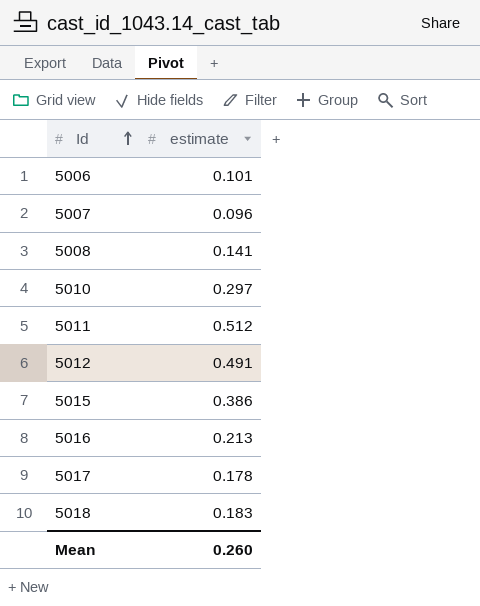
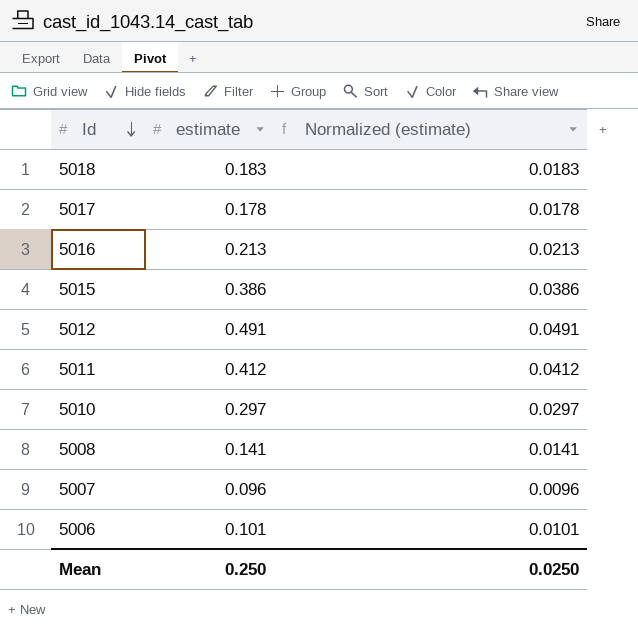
row order: Id ascending -> Id descending
column Normalized (estimate) | formula: none -> [estimate] * 0.1
5011 | estimate: 0.512 -> 0.412
Mean | estimate: 0.260 -> 0.250

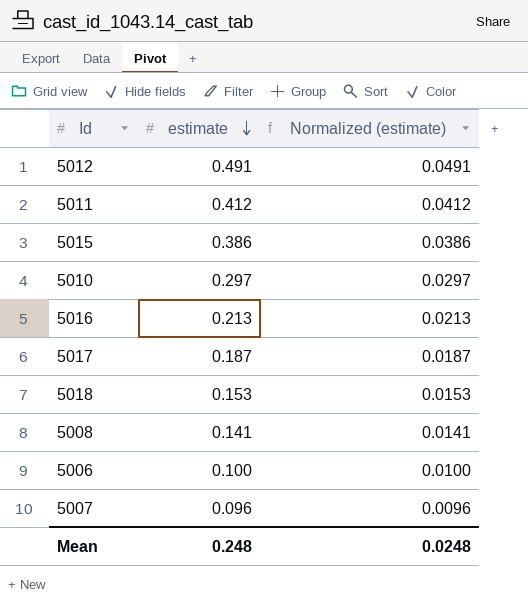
row order: Id descending -> estimate descending
5017 | estimate: 0.178 -> 0.187
5017 | Normalized (estimate): 0.0178 -> 0.0187
5018 | estimate: 0.183 -> 0.153
5018 | Normalized (estimate): 0.0183 -> 0.0153
5006 | estimate: 0.101 -> 0.100
5006 | Normalized (estimate): 0.0101 -> 0.0100
Mean | estimate: 0.250 -> 0.248
Mean | Normalized (estimate): 0.0250 -> 0.0248

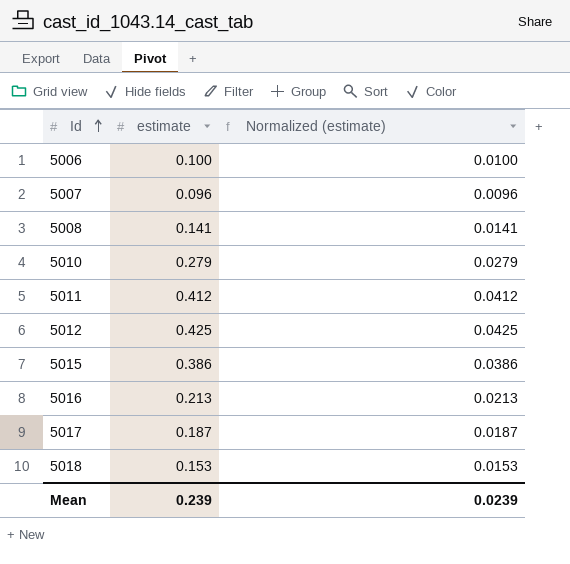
row order: estimate descending -> Id ascending
5010 | estimate: 0.297 -> 0.279
5010 | Normalized (estimate): 0.0297 -> 0.0279
5012 | estimate: 0.491 -> 0.425
5012 | Normalized (estimate): 0.0491 -> 0.0425
Mean | estimate: 0.248 -> 0.239
Mean | Normalized (estimate): 0.0248 -> 0.0239

